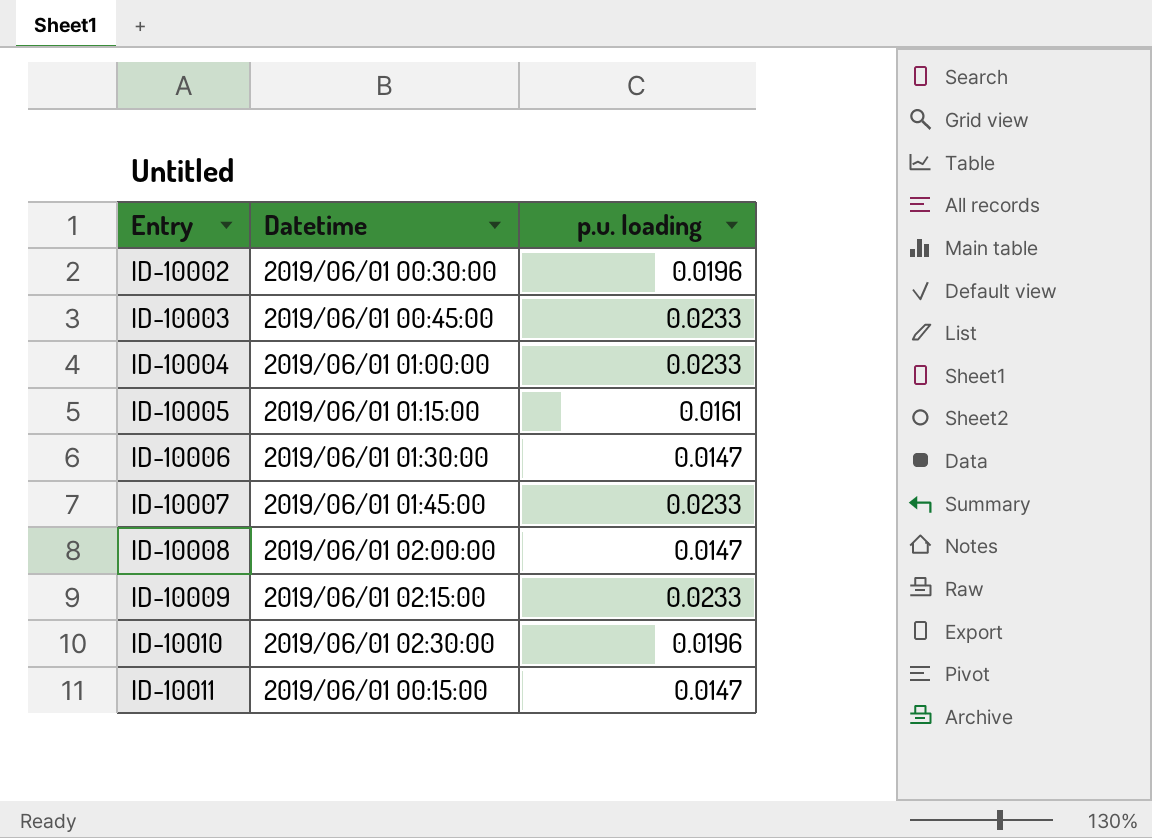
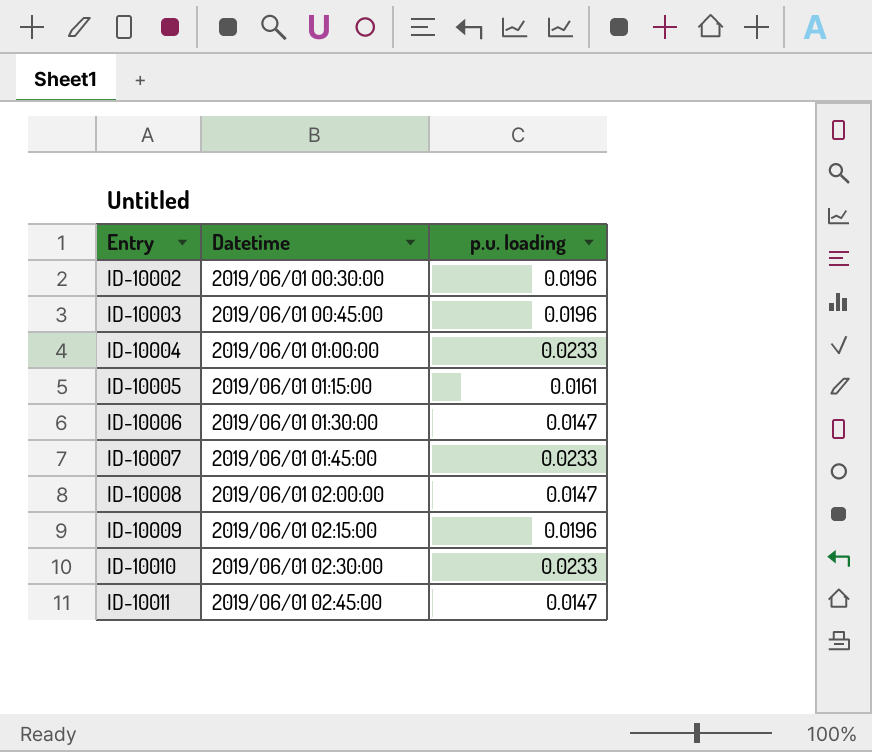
ID-10003 | p.u. loading: 0.0233 -> 0.0196
ID-10009 | p.u. loading: 0.0233 -> 0.0196
ID-10010 | p.u. loading: 0.0196 -> 0.0233
ID-10011 | Datetime: 2019/06/01 00:15:00 -> 2019/06/01 02:45:00

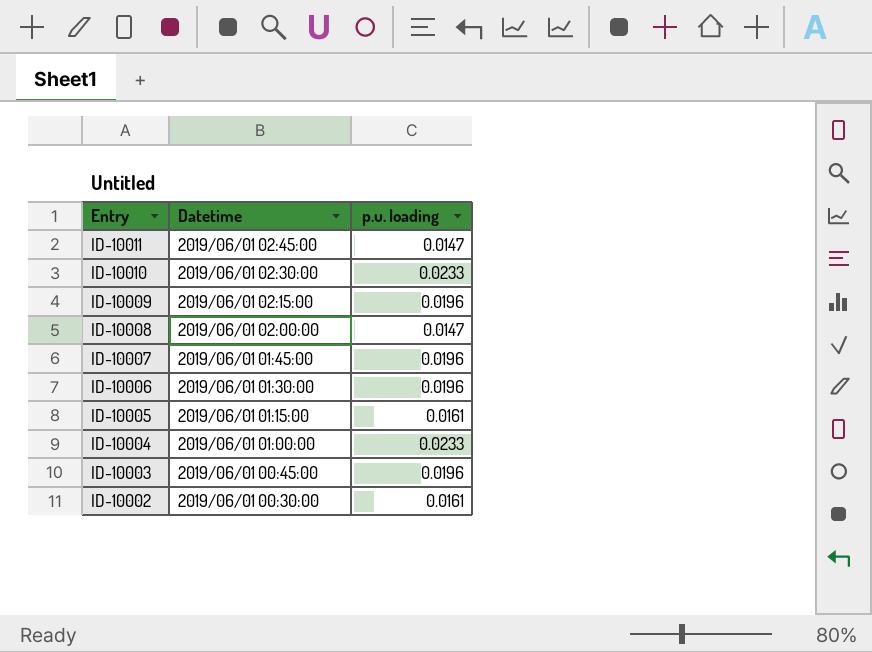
row order: Entry ascending -> Entry descending
ID-10007 | p.u. loading: 0.0233 -> 0.0196
ID-10006 | p.u. loading: 0.0147 -> 0.0196
ID-10002 | p.u. loading: 0.0196 -> 0.0161

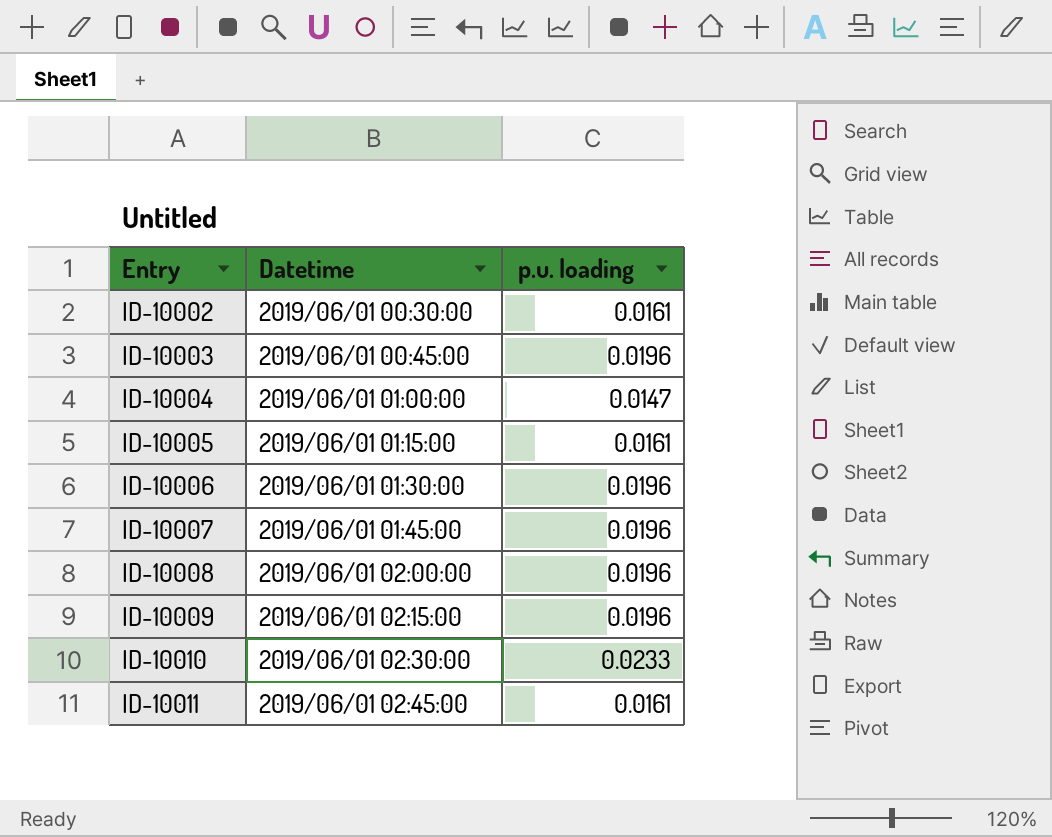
row order: Entry descending -> Entry ascending
ID-10004 | p.u. loading: 0.0233 -> 0.0147
ID-10008 | p.u. loading: 0.0147 -> 0.0196
ID-10011 | p.u. loading: 0.0147 -> 0.0161

